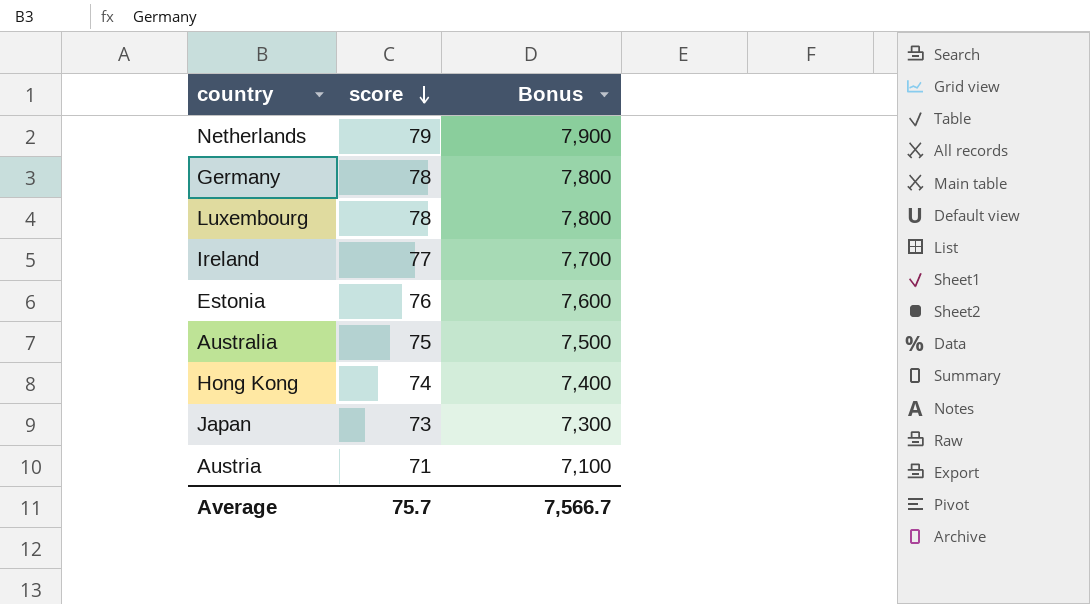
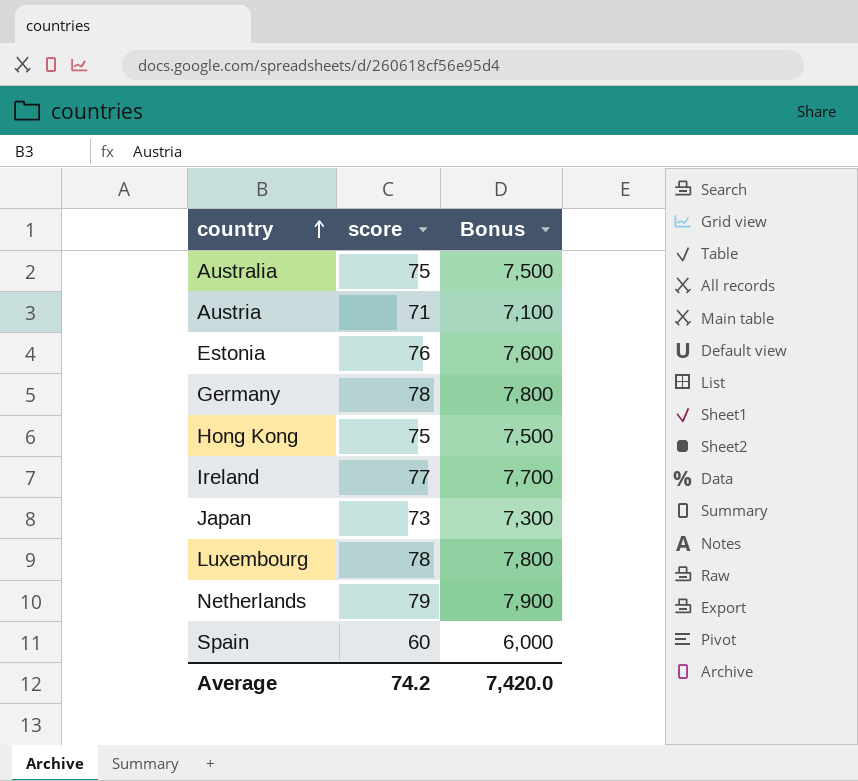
row order: score descending -> country ascending
Hong Kong | score: 74 -> 75
Hong Kong | Bonus: 7,400 -> 7,500
row Spain: none -> 60 | 6,000
Average | score: 75.7 -> 74.2
Average | Bonus: 7,566.7 -> 7,420.0

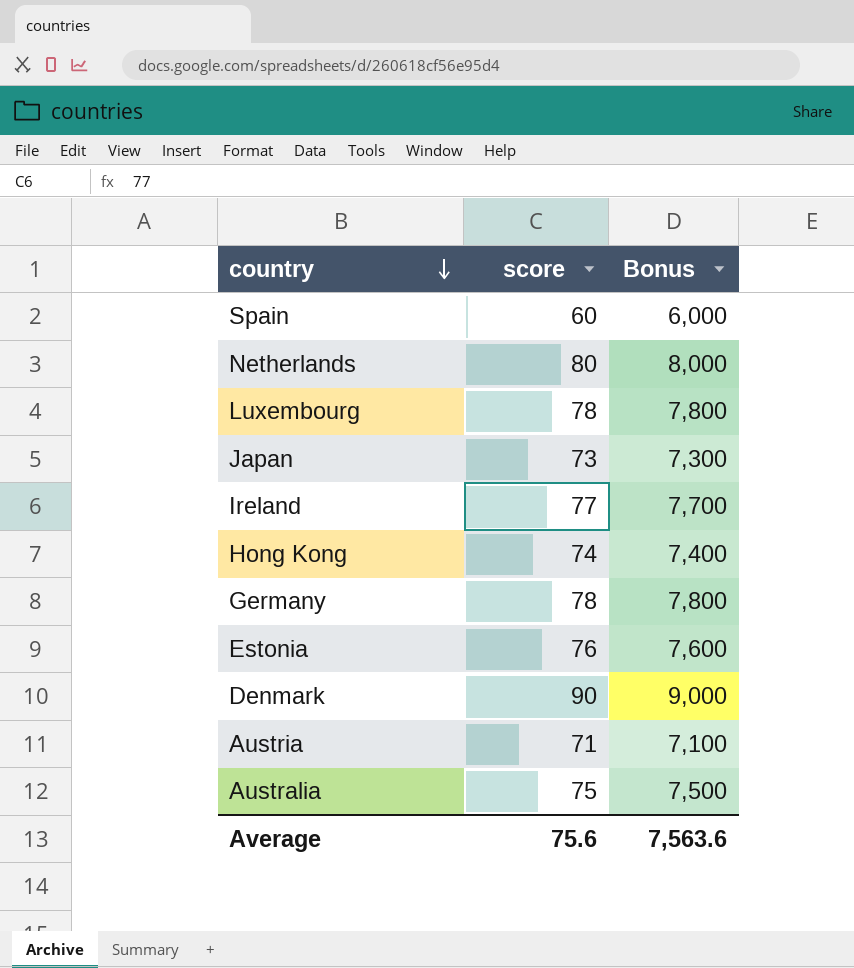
row order: country ascending -> country descending
Netherlands | score: 79 -> 80
Netherlands | Bonus: 7,900 -> 8,000
Hong Kong | score: 75 -> 74
Hong Kong | Bonus: 7,500 -> 7,400
row Denmark: none -> 90 | 9,000
Average | score: 74.2 -> 75.6
Average | Bonus: 7,420.0 -> 7,563.6

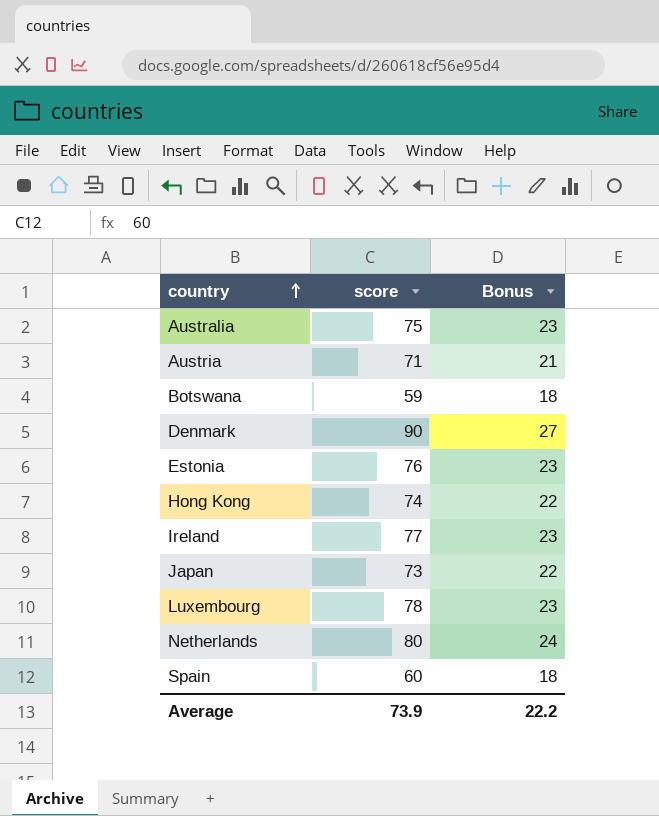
row order: country descending -> country ascending
column Bonus | formula: [score] * 100 -> [score] * 0.3
row Germany: 78 | 7,800 -> none
row Botswana: none -> 59 | 18
Average | score: 75.6 -> 73.9
Average | Bonus: 7,563.6 -> 22.2

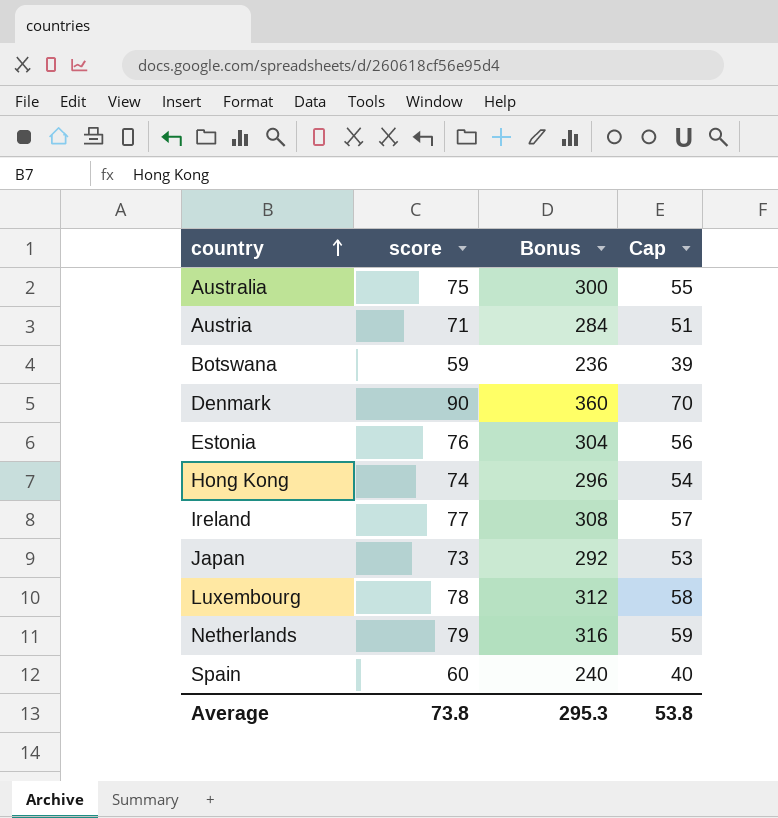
column Bonus | formula: [score] * 0.3 -> [score] * 4
column Cap | formula: none -> [score] - 20
Netherlands | score: 80 -> 79
Average | score: 73.9 -> 73.8
Average | Bonus: 22.2 -> 295.3

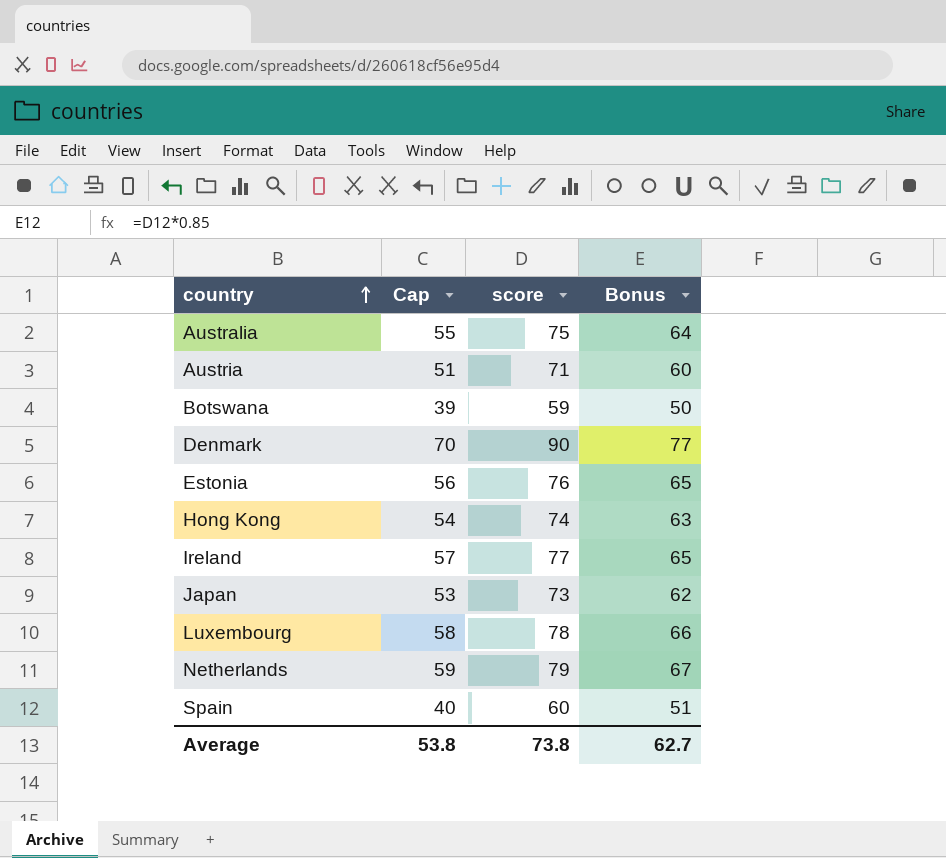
column Cap | position: 4 -> 2
column Bonus | formula: [score] * 4 -> [score] * 0.85
Average | Bonus: 295.3 -> 62.7

